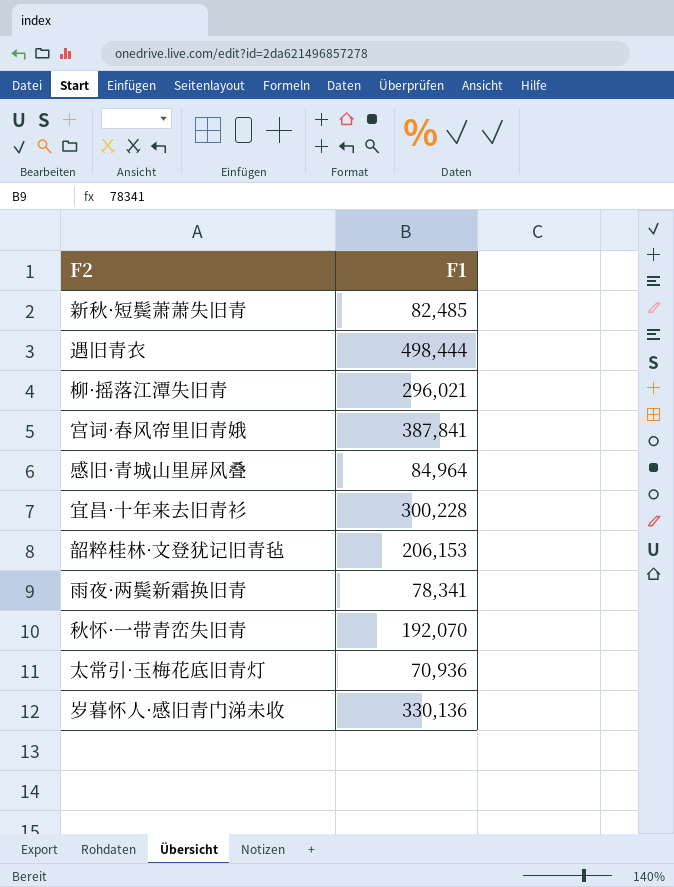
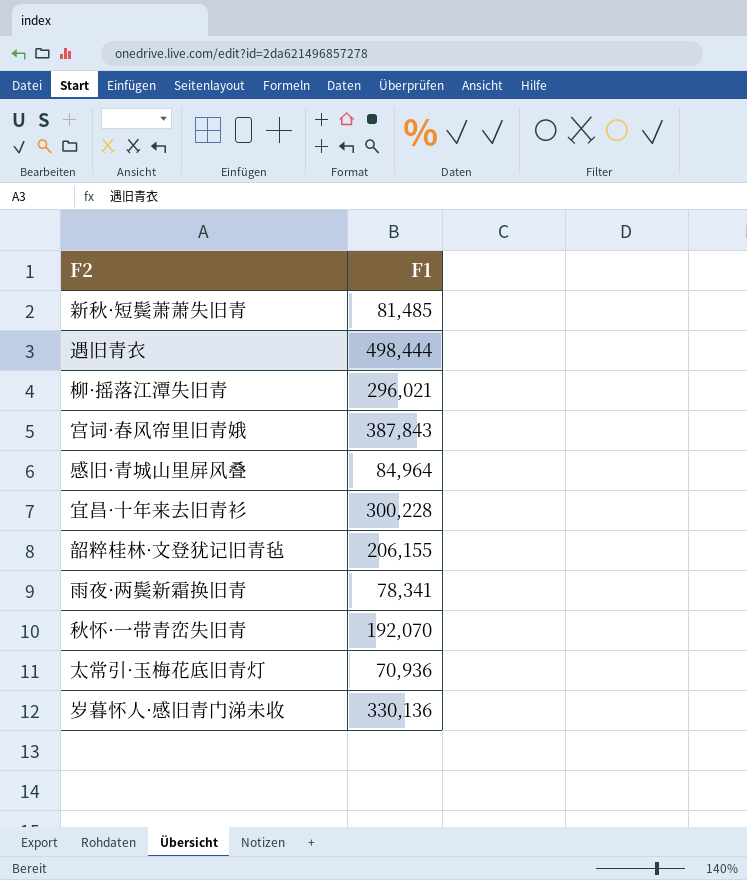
新秋·短鬓萧萧失旧青 | F1: 82,485 -> 81,485
宫词·春风帘里旧青娥 | F1: 387,841 -> 387,843
韶粹桂林·文登犹记旧青毡 | F1: 206,153 -> 206,155

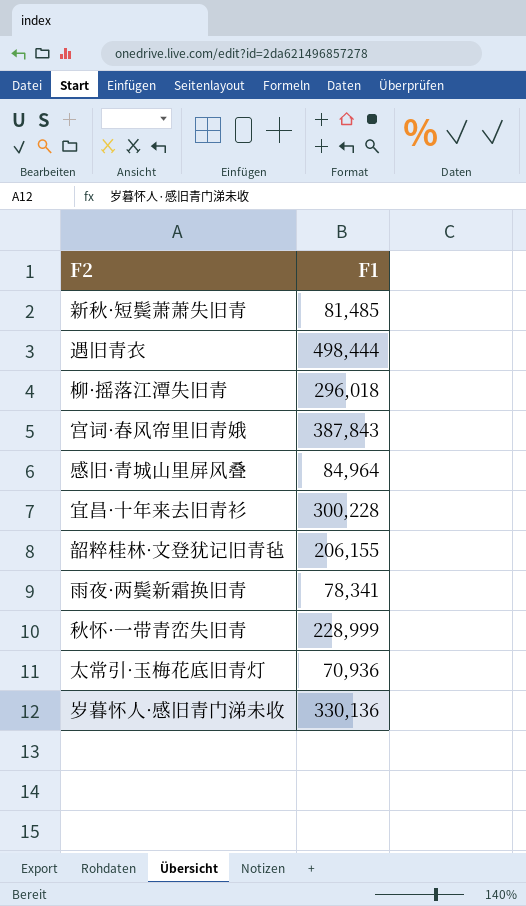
柳·摇落江潭失旧青 | F1: 296,021 -> 296,018
秋怀·一带青峦失旧青 | F1: 192,070 -> 228,999

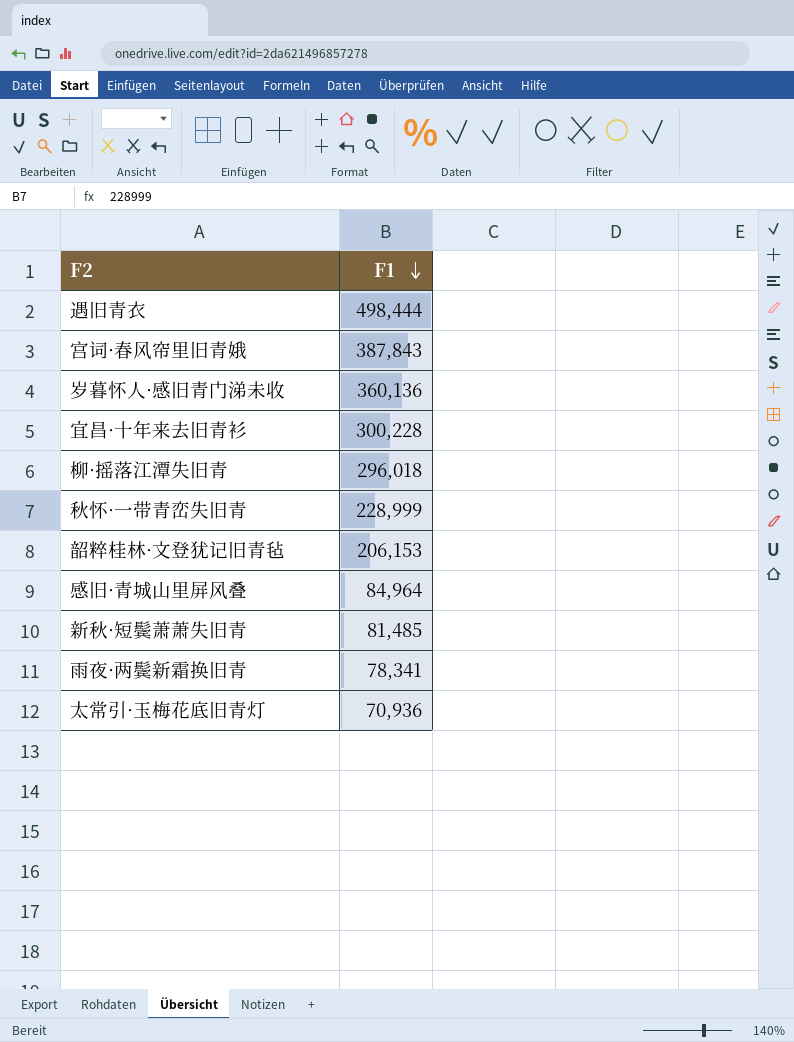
row order: none -> F1 descending
岁暮怀人·感旧青门涕未收 | F1: 330,136 -> 360,136
韶粹桂林·文登犹记旧青毡 | F1: 206,155 -> 206,153

